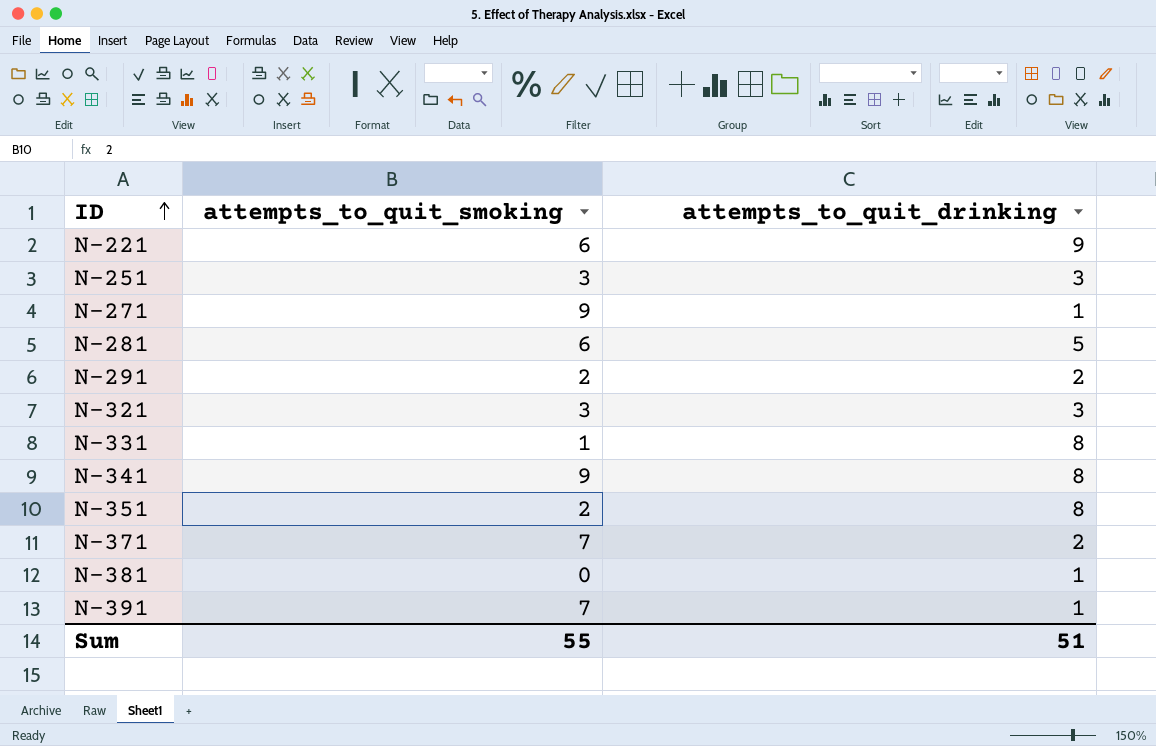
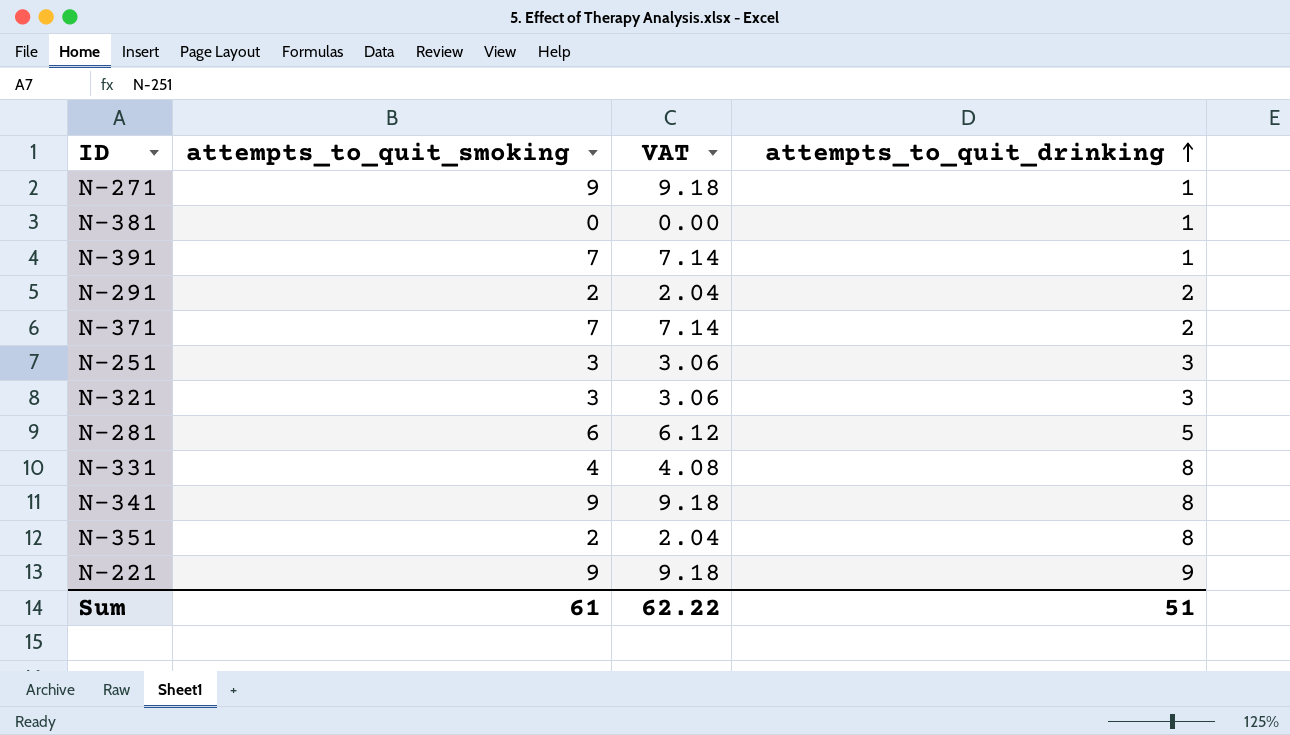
row order: ID ascending -> attempts_to_quit_drinking ascending
column VAT | formula: none -> [attempts_to_quit_smoking] * 1.02
N-331 | attempts_to_quit_smoking: 1 -> 4
N-221 | attempts_to_quit_smoking: 6 -> 9
Sum | attempts_to_quit_smoking: 55 -> 61

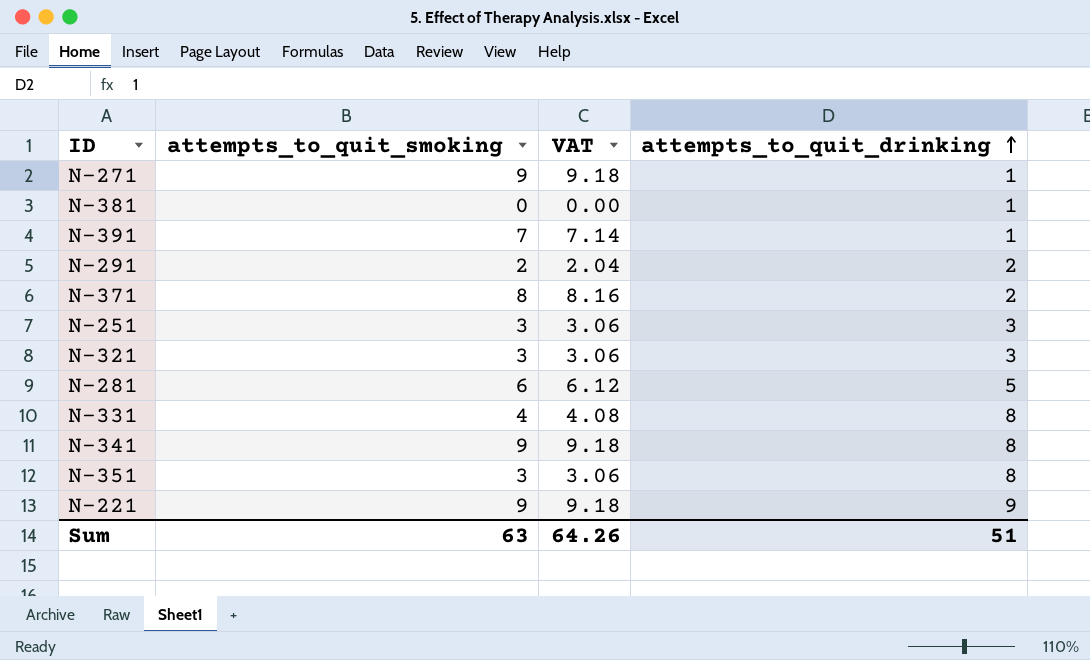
N-371 | attempts_to_quit_smoking: 7 -> 8
N-371 | VAT: 7.14 -> 8.16
N-351 | attempts_to_quit_smoking: 2 -> 3
N-351 | VAT: 2.04 -> 3.06
Sum | attempts_to_quit_smoking: 61 -> 63
Sum | VAT: 62.22 -> 64.26

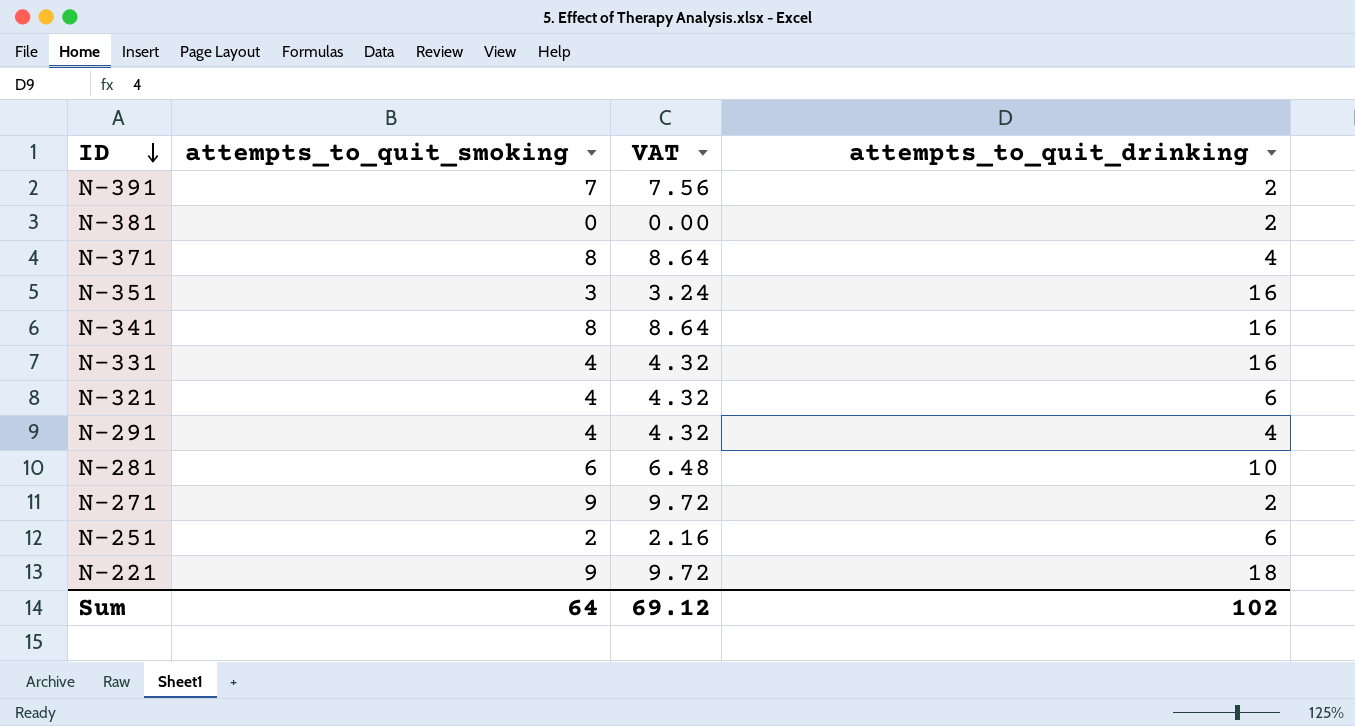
row order: attempts_to_quit_drinking ascending -> ID descending
column VAT | formula: [attempts_to_quit_smoking] * 1.02 -> [attempts_to_quit_smoking] * 1.08
N-391 | attempts_to_quit_drinking: 1 -> 2
N-381 | attempts_to_quit_drinking: 1 -> 2
N-371 | attempts_to_quit_drinking: 2 -> 4
N-351 | attempts_to_quit_drinking: 8 -> 16
N-341 | attempts_to_quit_smoking: 9 -> 8
N-341 | attempts_to_quit_drinking: 8 -> 16
N-331 | attempts_to_quit_drinking: 8 -> 16
N-321 | attempts_to_quit_smoking: 3 -> 4
N-321 | attempts_to_quit_drinking: 3 -> 6
N-291 | attempts_to_quit_smoking: 2 -> 4
N-291 | attempts_to_quit_drinking: 2 -> 4
N-281 | attempts_to_quit_drinking: 5 -> 10
N-271 | attempts_to_quit_drinking: 1 -> 2
N-251 | attempts_to_quit_smoking: 3 -> 2
N-251 | attempts_to_quit_drinking: 3 -> 6
N-221 | attempts_to_quit_drinking: 9 -> 18
Sum | attempts_to_quit_smoking: 63 -> 64
Sum | VAT: 64.26 -> 69.12
Sum | attempts_to_quit_drinking: 51 -> 102

